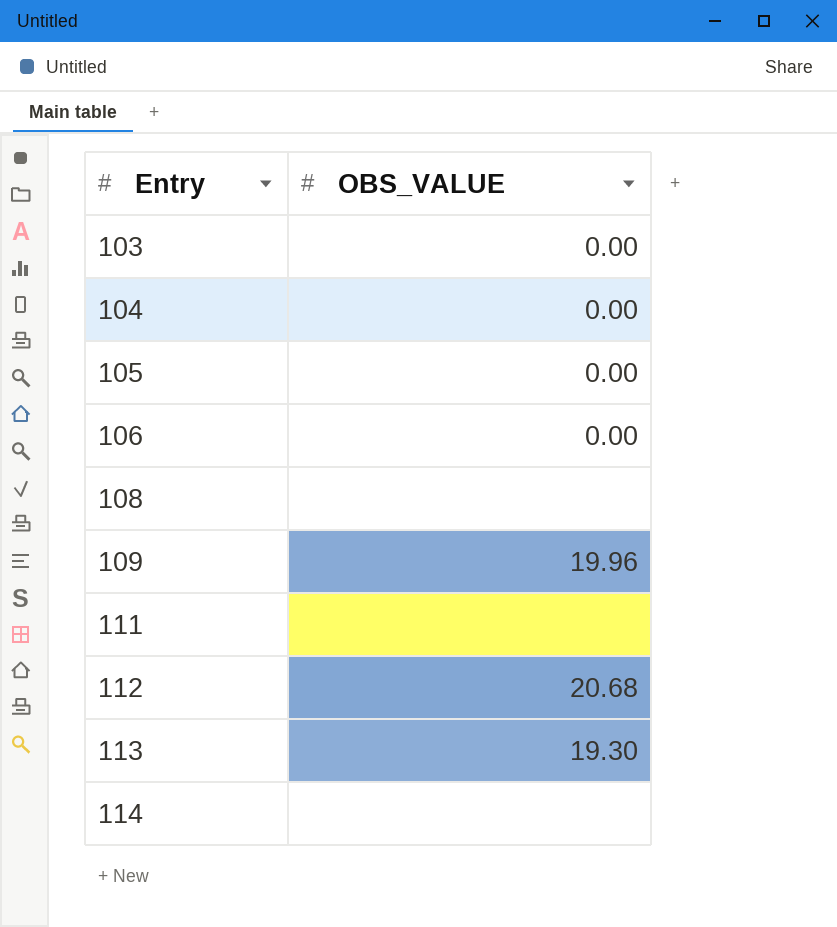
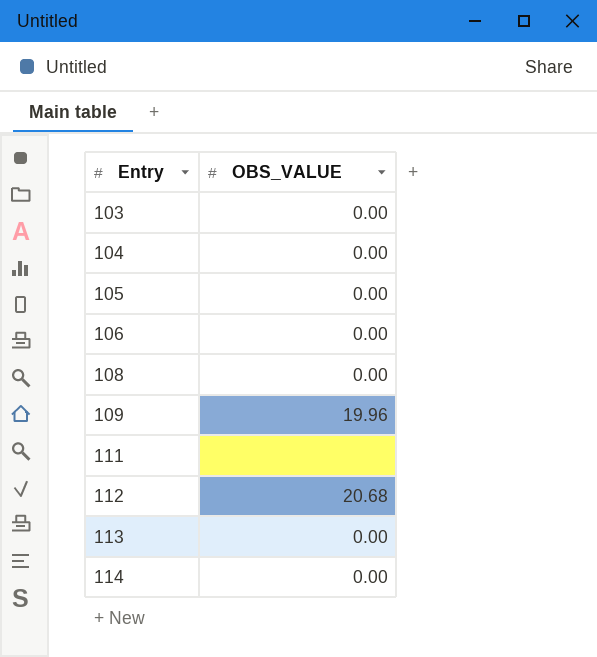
108 | OBS_VALUE: none -> 0.00
113 | OBS_VALUE: 19.30 -> 0.00
114 | OBS_VALUE: none -> 0.00

